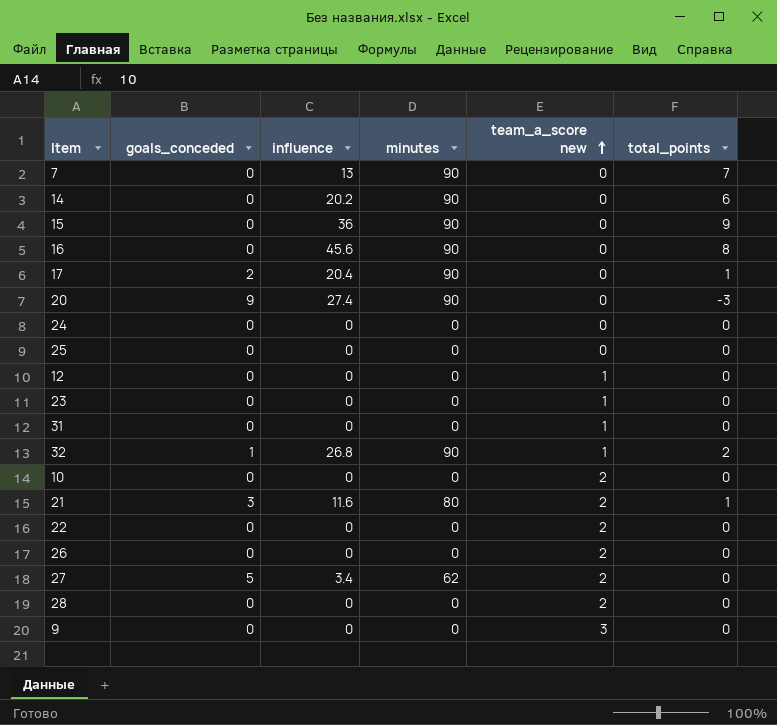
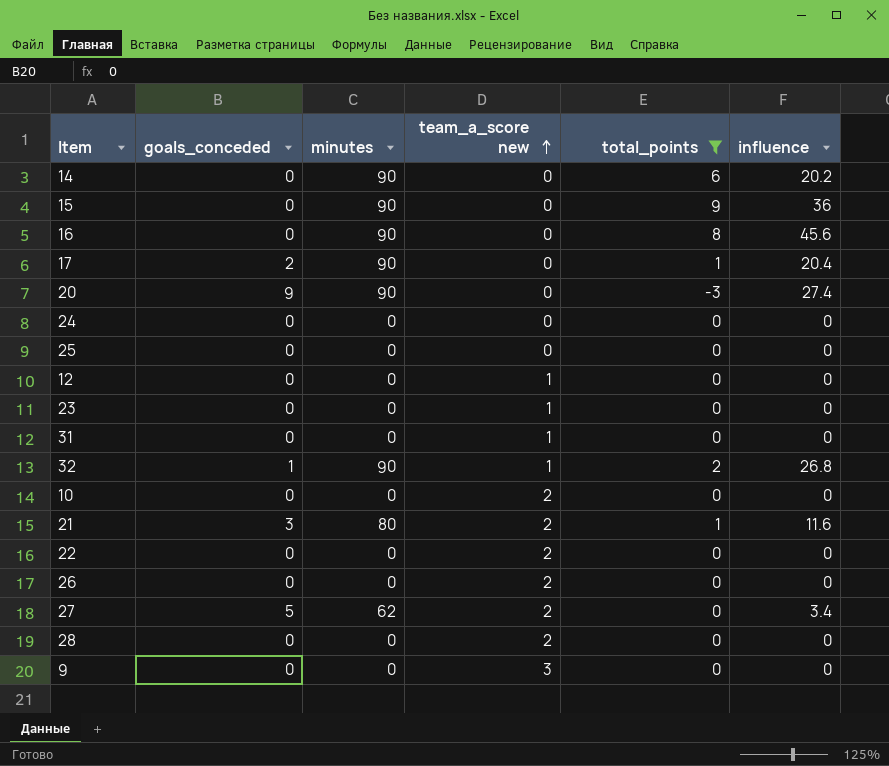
filter: none -> total_points != 7
column influence | position: 3 -> 6

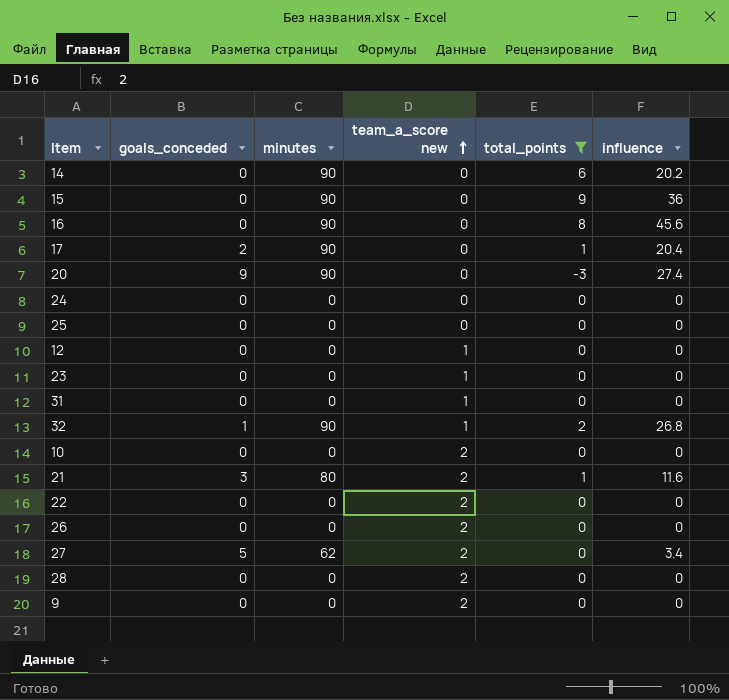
9 | team_a_score new: 3 -> 2

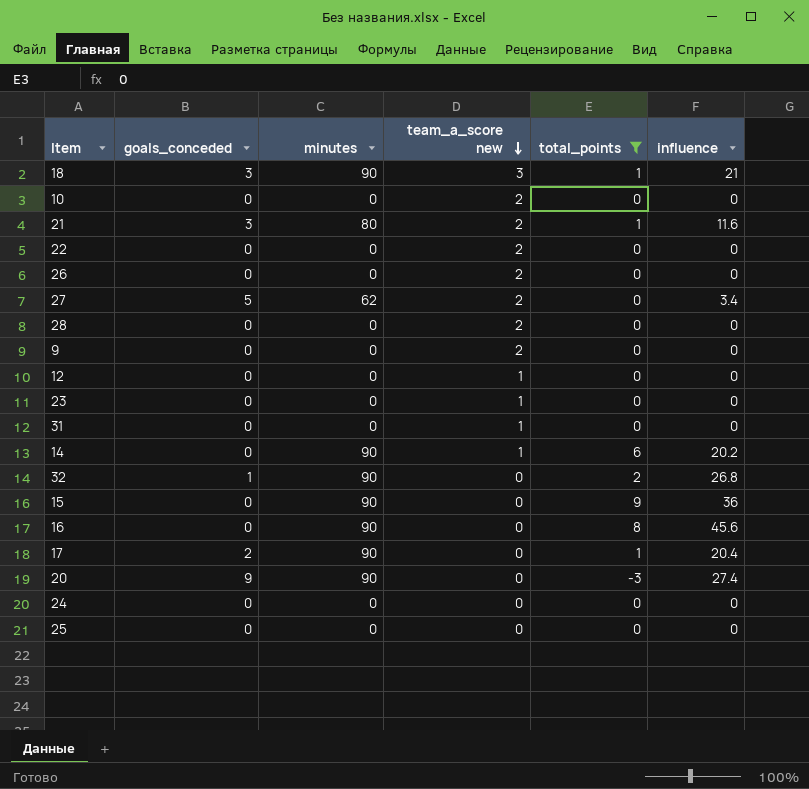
row order: team_a_score new ascending -> team_a_score new descending
row 18: none -> 3 | 90 | 3 | 1 | 21
14 | team_a_score new: 0 -> 1
32 | team_a_score new: 1 -> 0

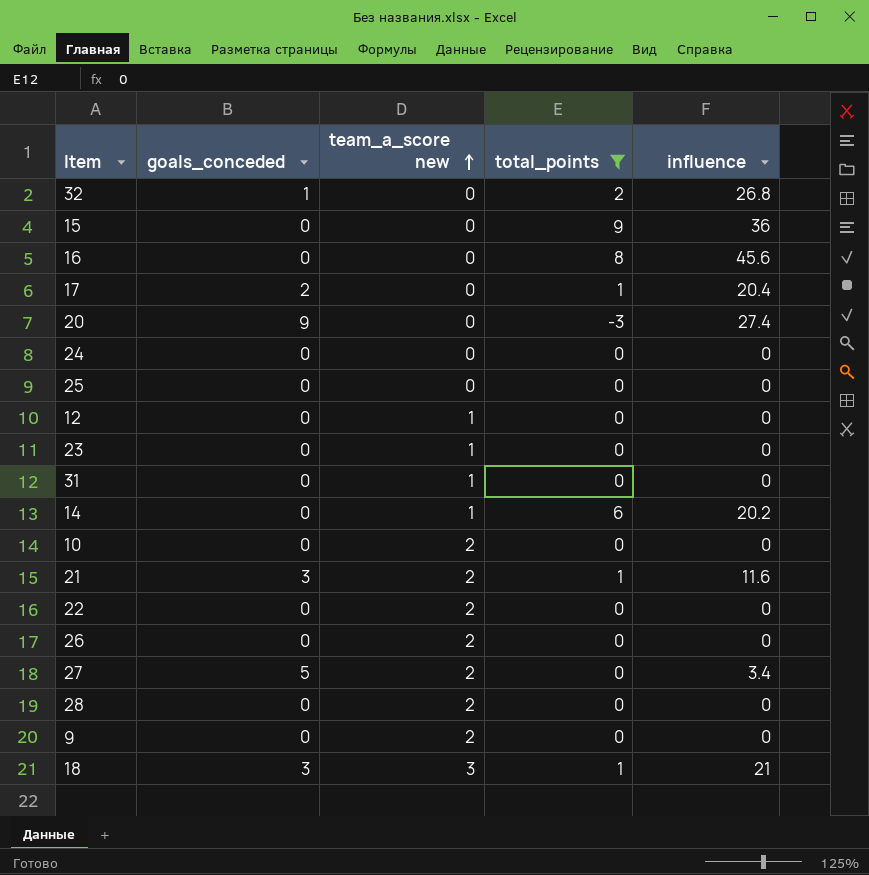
row order: team_a_score new descending -> team_a_score new ascending
column minutes | position: 3 -> none

